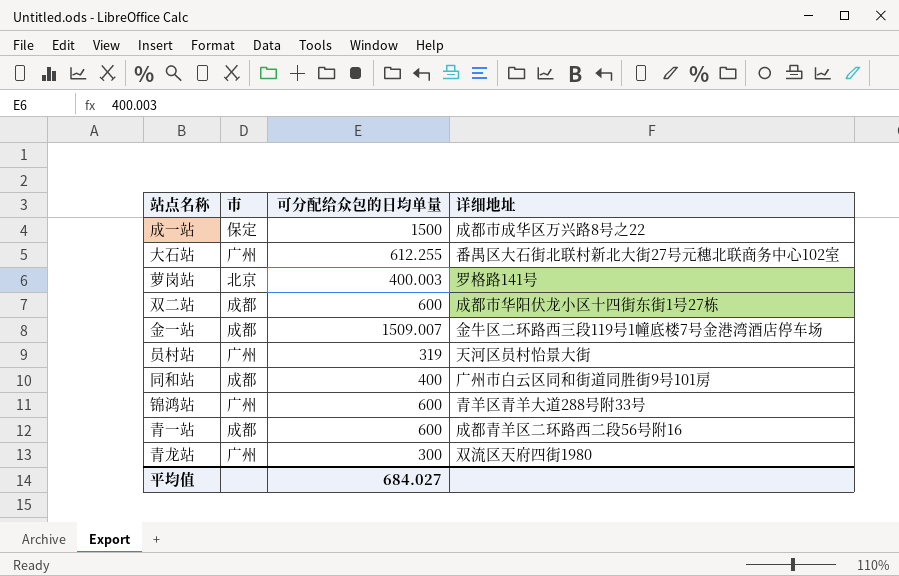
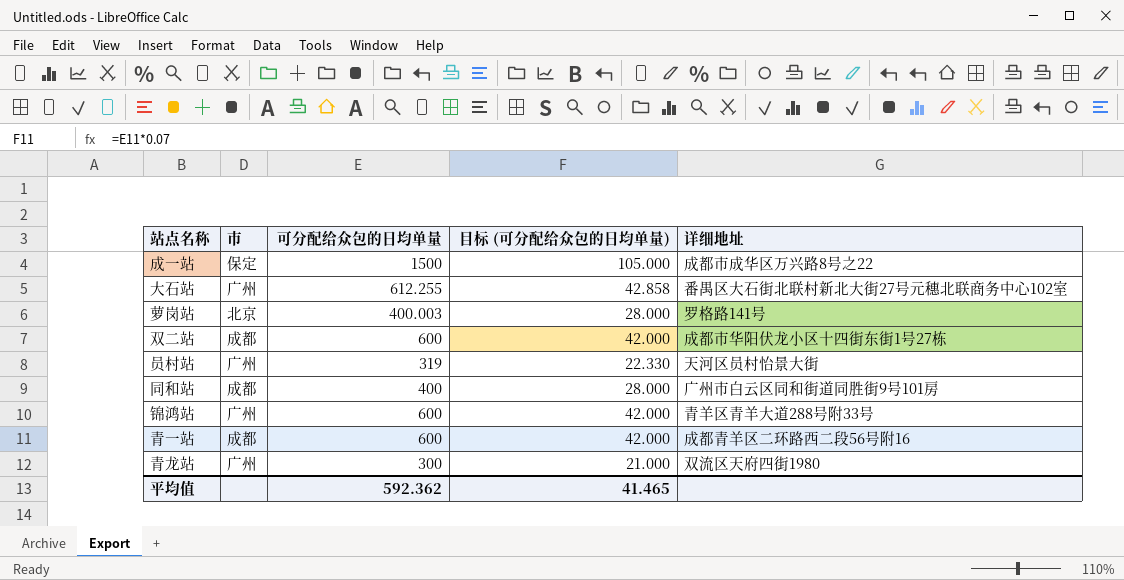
column 目标 (可分配给众包的日均单量) | formula: none -> [可分配给众包的日均单量] * 0.07
row 金一站: 成都 | 1509.007 | 金牛区二环路西三段119号1幢底楼7号金港湾酒店停车场 -> none
平均值 | 可分配给众包的日均单量: 684.027 -> 592.362

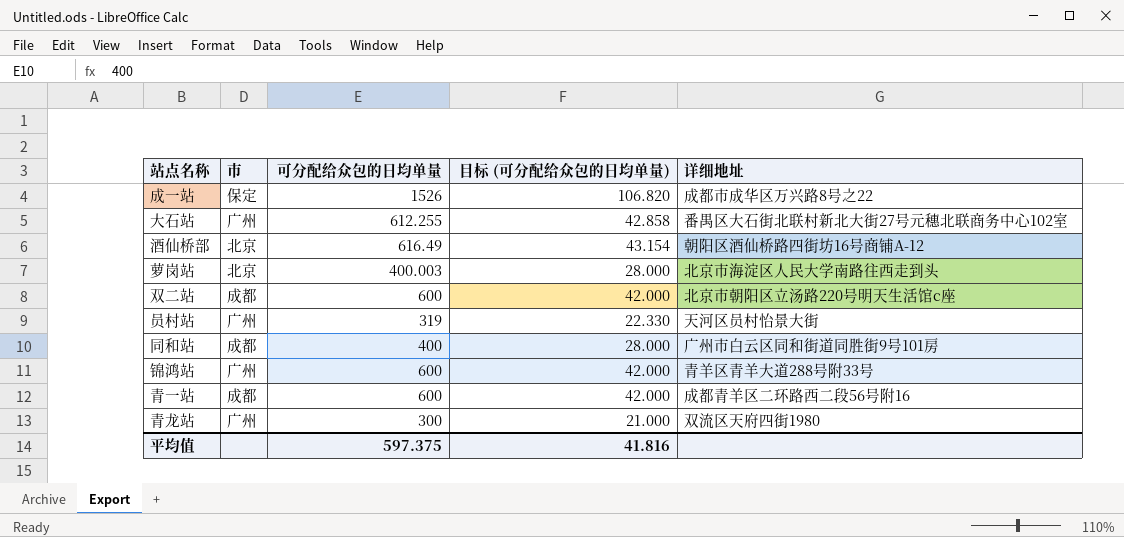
成一站 | 可分配给众包的日均单量: 1500 -> 1526
成一站 | 目标 (可分配给众包的日均单量): 105.000 -> 106.820
row 酒仙桥部: none -> 北京 | 616.49 | 43.154 | 朝阳区酒仙桥路四街坊16号商铺A-12
萝岗站 | 详细地址: 罗格路141号 -> 北京市海淀区人民大学南路往西走到头
双二站 | 详细地址: 成都市华阳伏龙小区十四街东街1号27栋 -> 北京市朝阳区立汤路220号明天生活馆c座
平均值 | 可分配给众包的日均单量: 592.362 -> 597.375
平均值 | 目标 (可分配给众包的日均单量): 41.465 -> 41.816

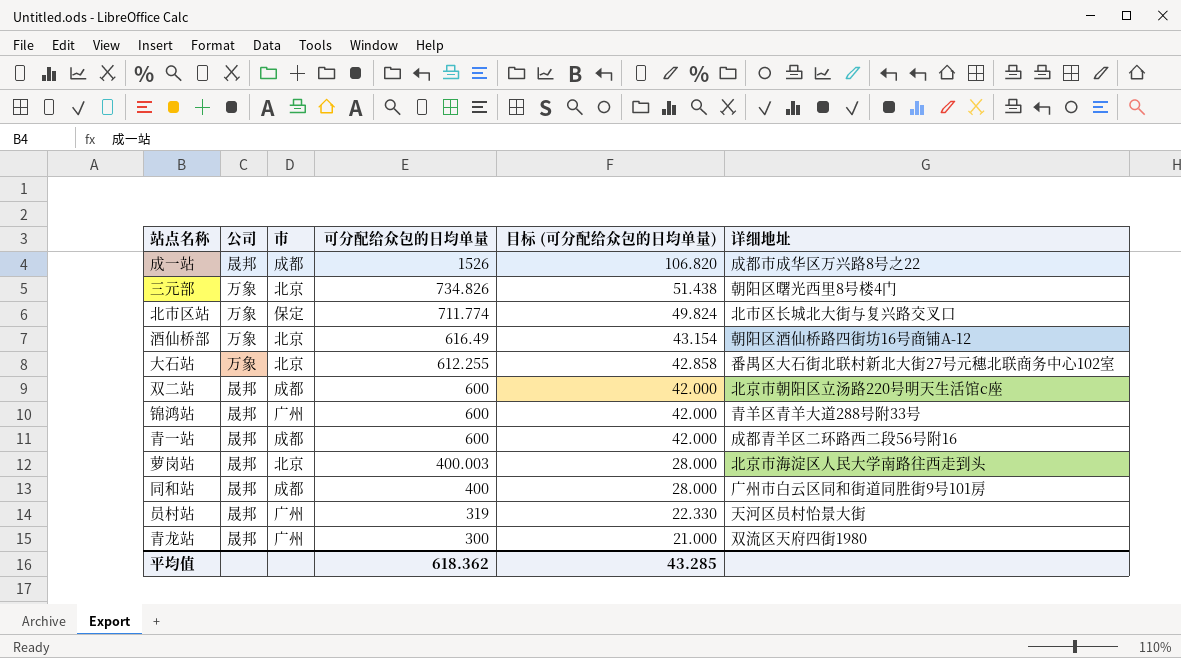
row order: none -> 可分配给众包的日均单量 descending
column 公司 | position: none -> 2
成一站 | 市: 保定 -> 成都
row 三元部: none -> 万象 | 北京 | 734.826 | 51.438 | 朝阳区曙光西里8号楼4门
row 北市区站: none -> 万象 | 保定 | 711.774 | 49.824 | 北市区长城北大街与复兴路交叉口
大石站 | 市: 广州 -> 北京
平均值 | 可分配给众包的日均单量: 597.375 -> 618.362
平均值 | 目标 (可分配给众包的日均单量): 41.816 -> 43.285

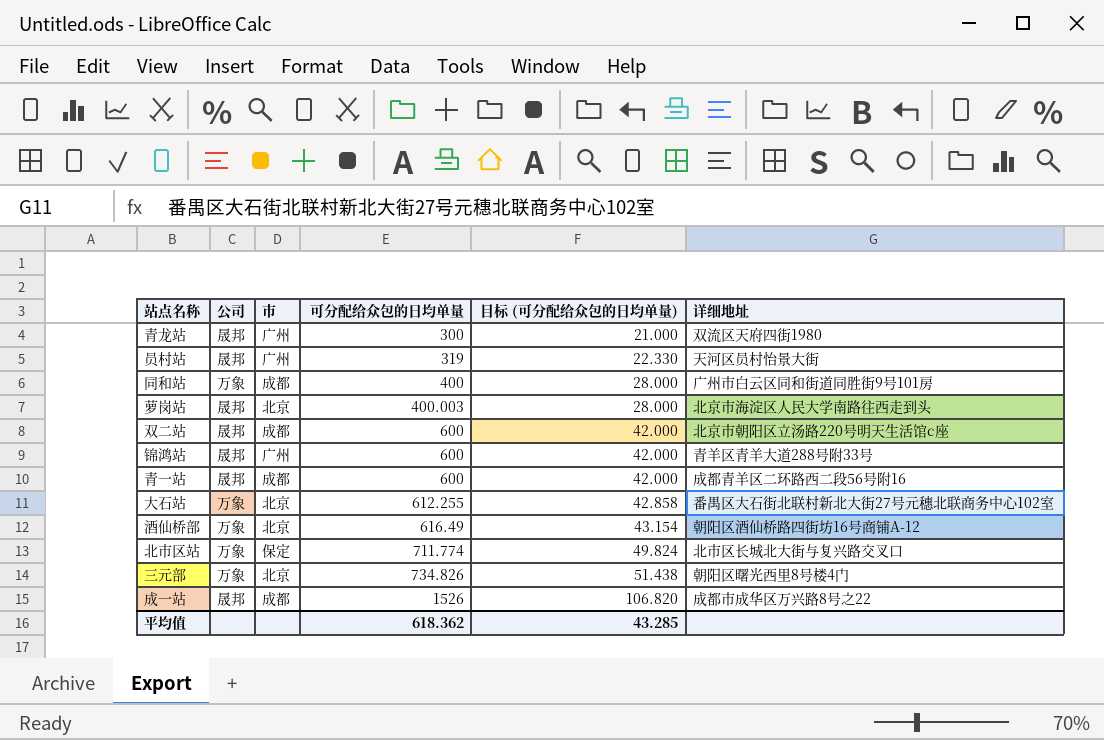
row order: 可分配给众包的日均单量 descending -> 可分配给众包的日均单量 ascending
同和站 | 公司: 晟邦 -> 万象

